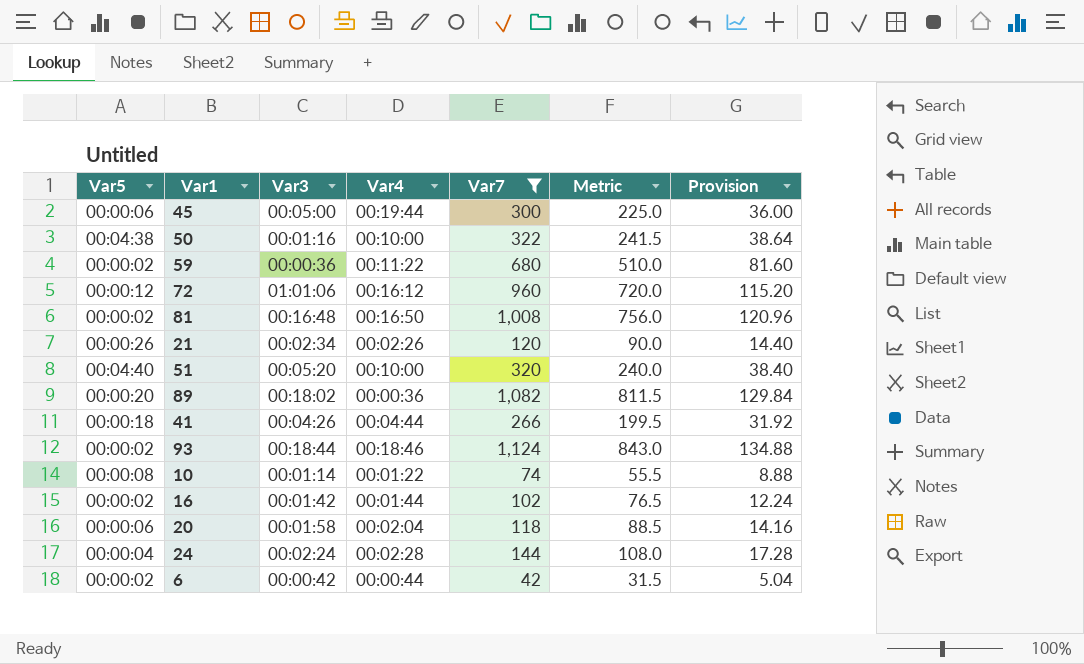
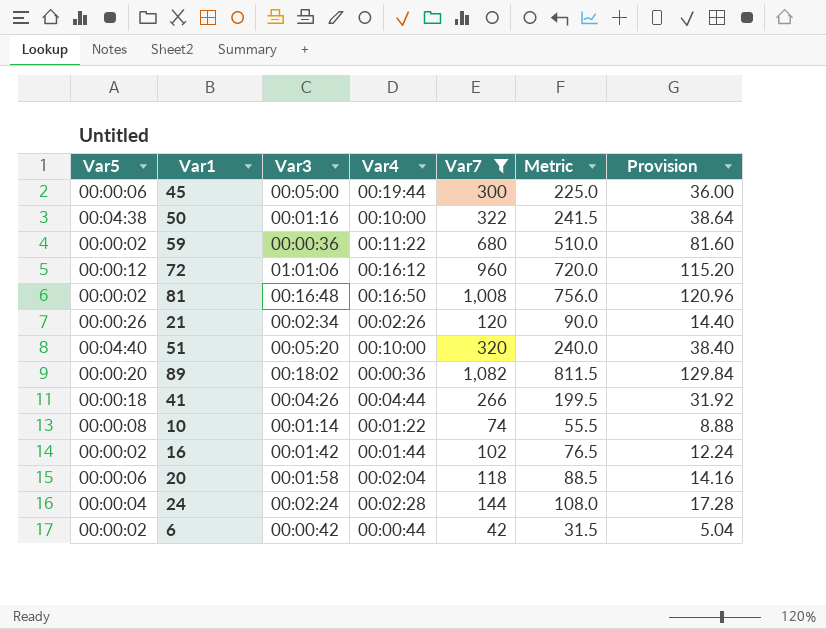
row 93: 00:00:02 | 00:18:44 | 00:18:46 | 1,124 | 843.0 | 134.88 -> none

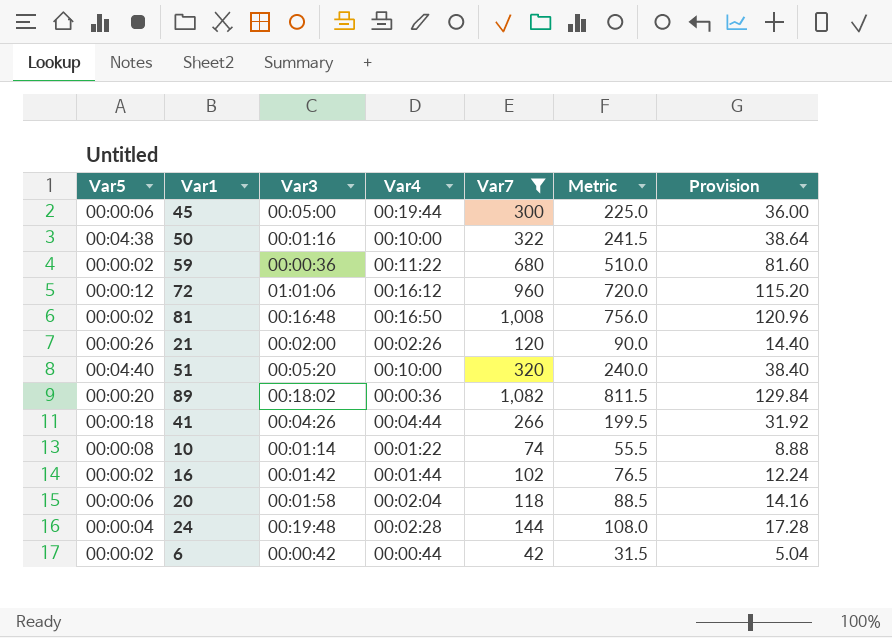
21 | Var3: 00:02:34 -> 00:02:00
24 | Var3: 00:02:24 -> 00:19:48

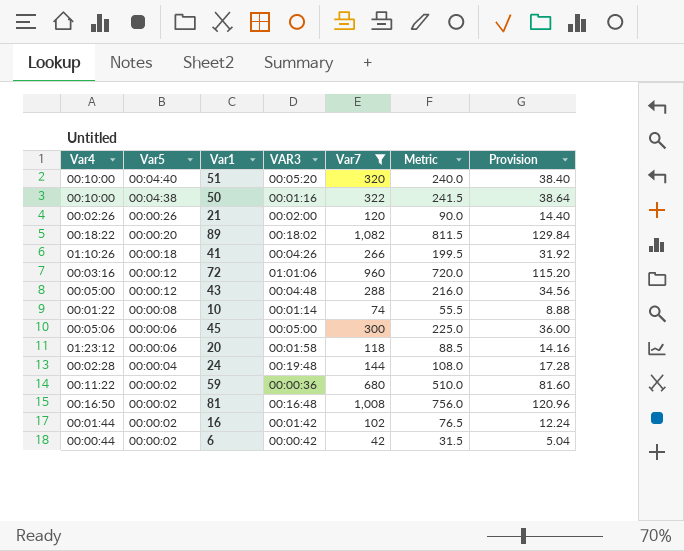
row order: none -> Var5 descending
column Var4 | position: 4 -> 1
column name: Var3 -> VAR3
89 | Var4: 00:00:36 -> 00:18:22
41 | Var4: 00:04:44 -> 01:10:26
72 | Var4: 00:16:12 -> 00:03:16
row 43: none -> 00:05:00 | 00:00:12 | 00:04:48 | 288 | 216.0 | 34.56
45 | Var4: 00:19:44 -> 00:05:06
20 | Var4: 00:02:04 -> 01:23:12

